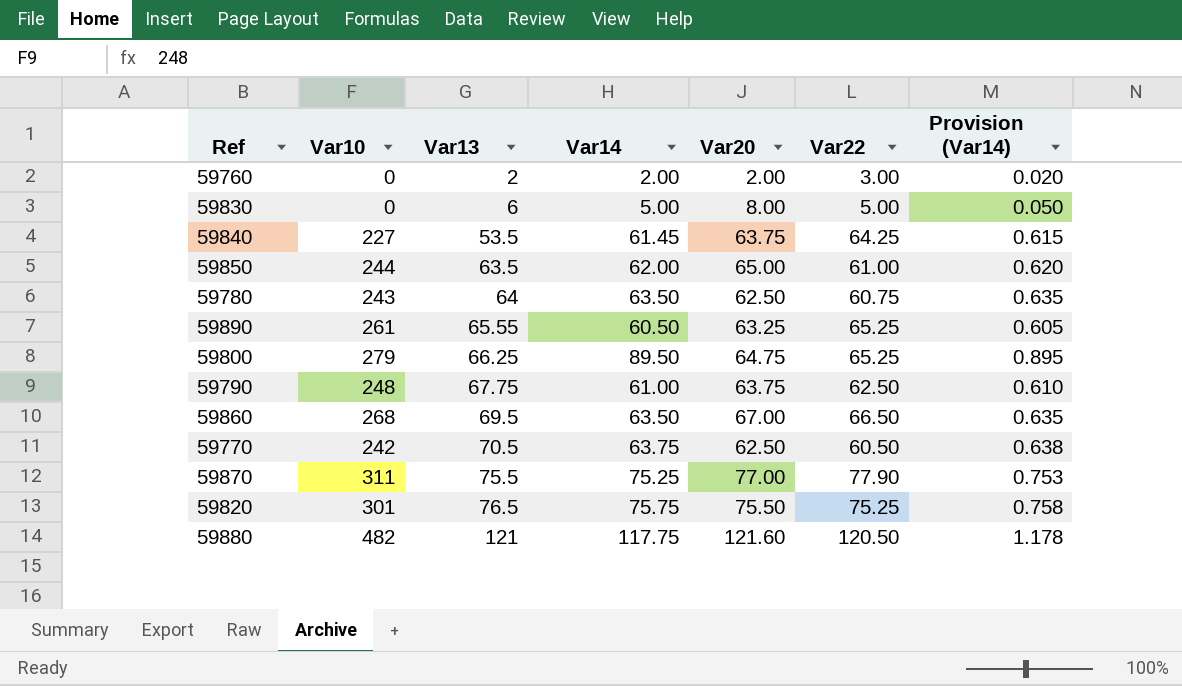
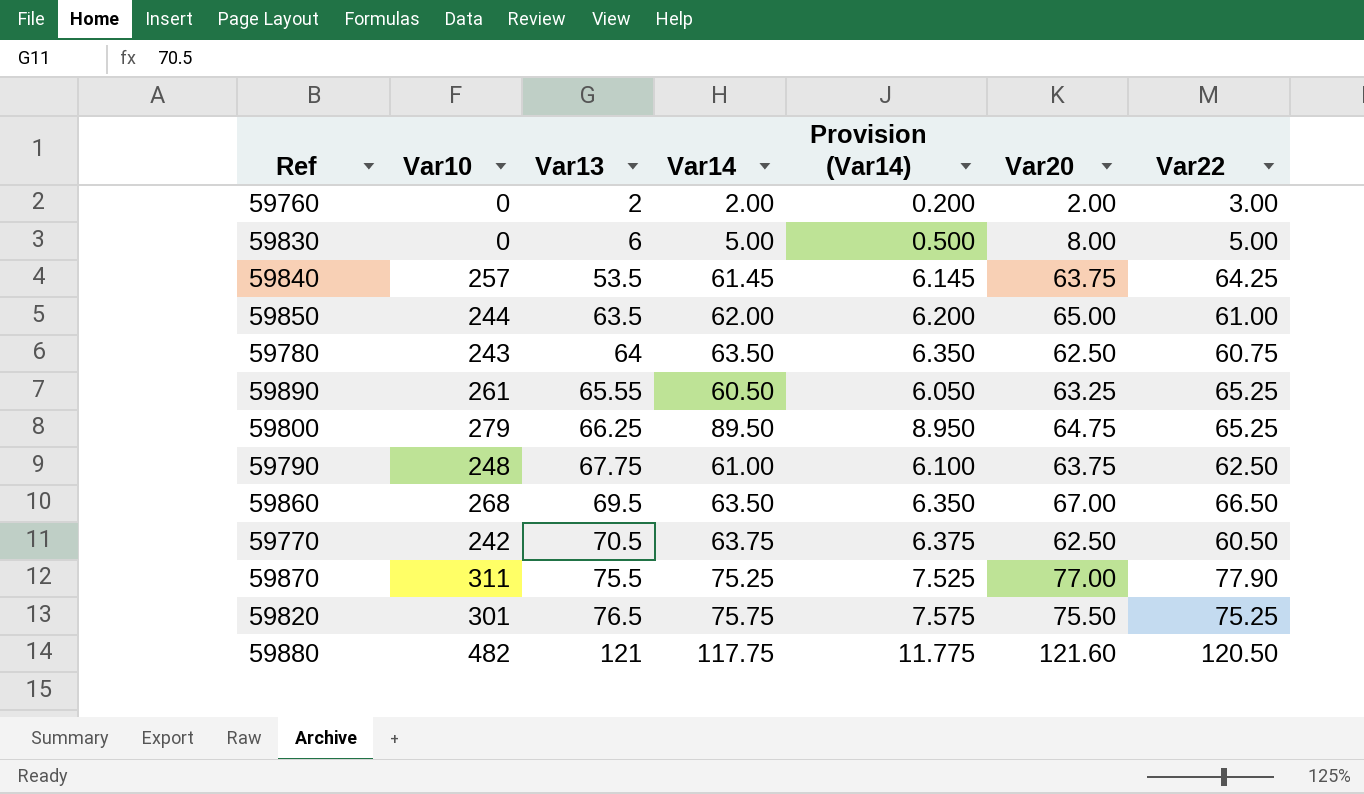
column Provision (Var14) | formula: [Var14] * 0.01 -> [Var14] * 0.1
column Provision (Var14) | position: 7 -> 5
59840 | Var10: 227 -> 257

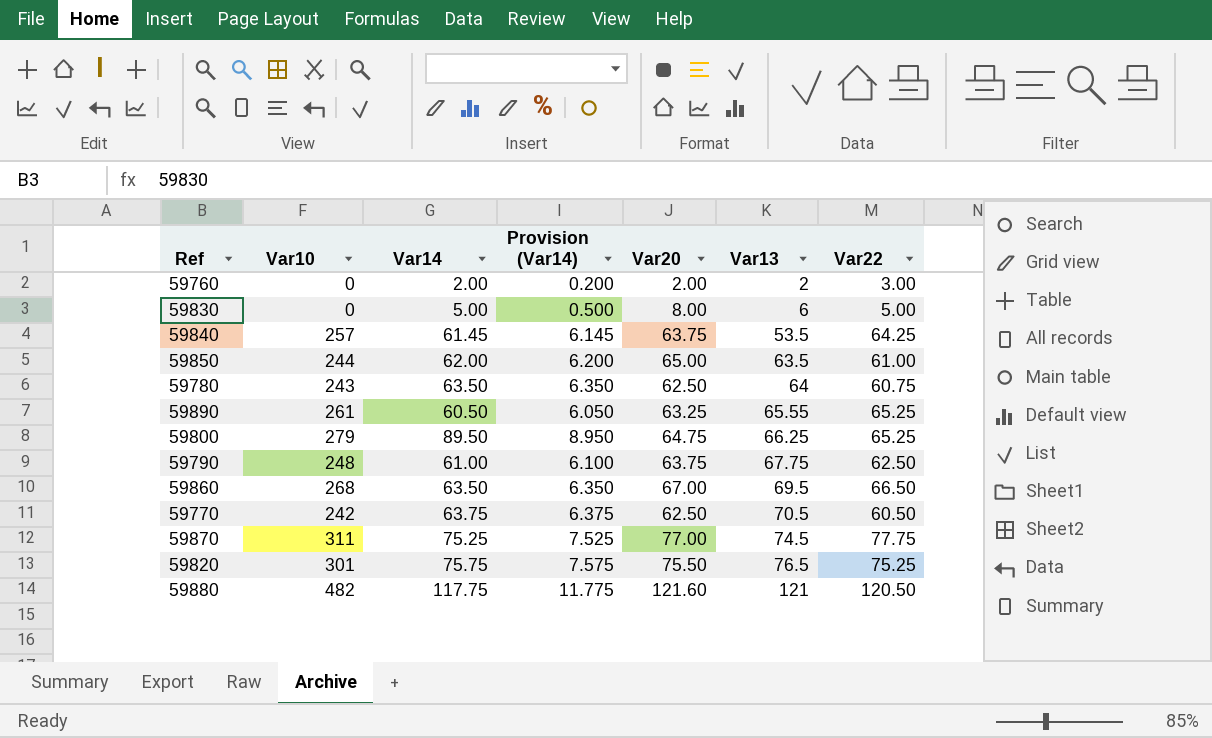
column Var13 | position: 3 -> 6
59870 | Var13: 75.5 -> 74.5
59870 | Var22: 77.90 -> 77.75

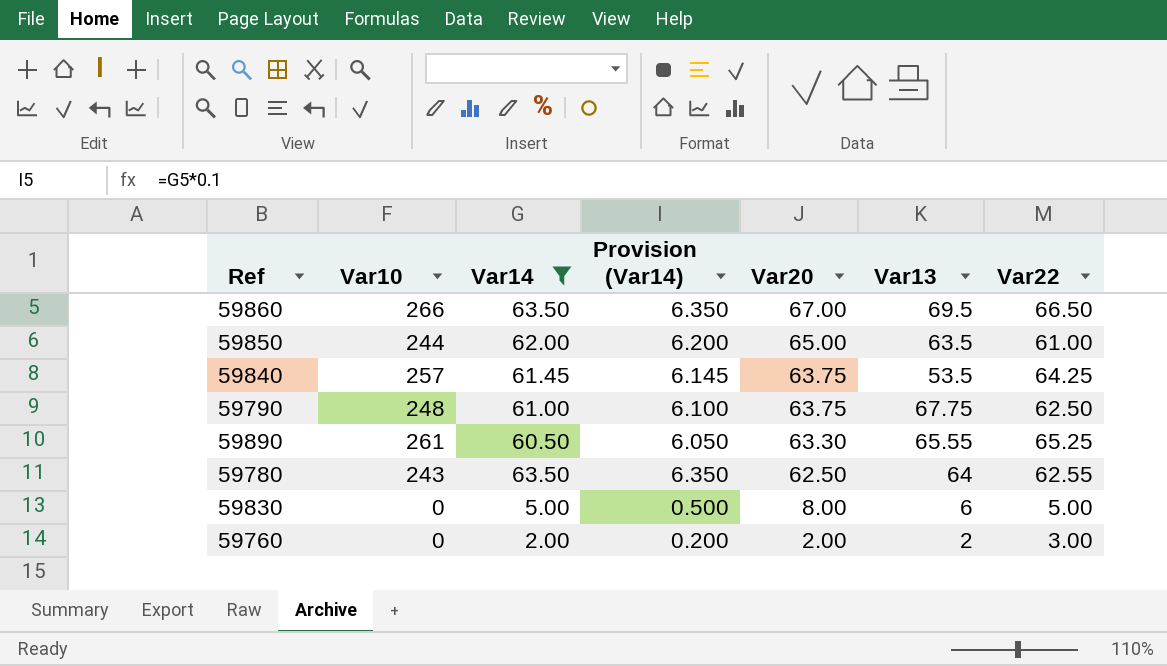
filter: none -> Var14 <= 63.50
row order: Var13 ascending -> Var20 descending
59860 | Var10: 268 -> 266
59890 | Var20: 63.25 -> 63.30
59780 | Var22: 60.75 -> 62.55

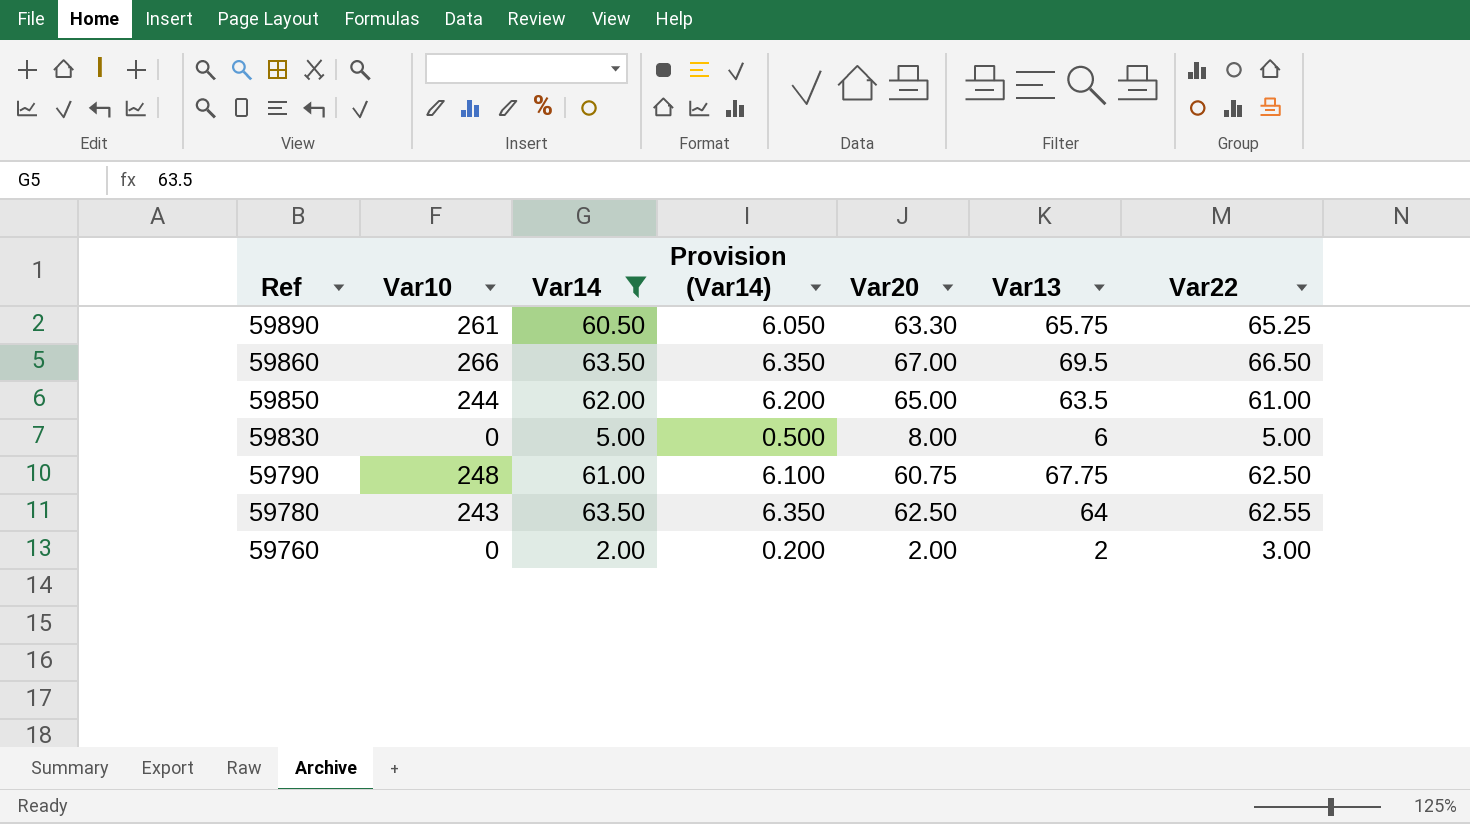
row order: Var20 descending -> Ref descending
row 59840: 257 | 61.45 | 6.145 | 63.75 | 53.5 | 64.25 -> none
59890 | Var13: 65.55 -> 65.75
59790 | Var20: 63.75 -> 60.75

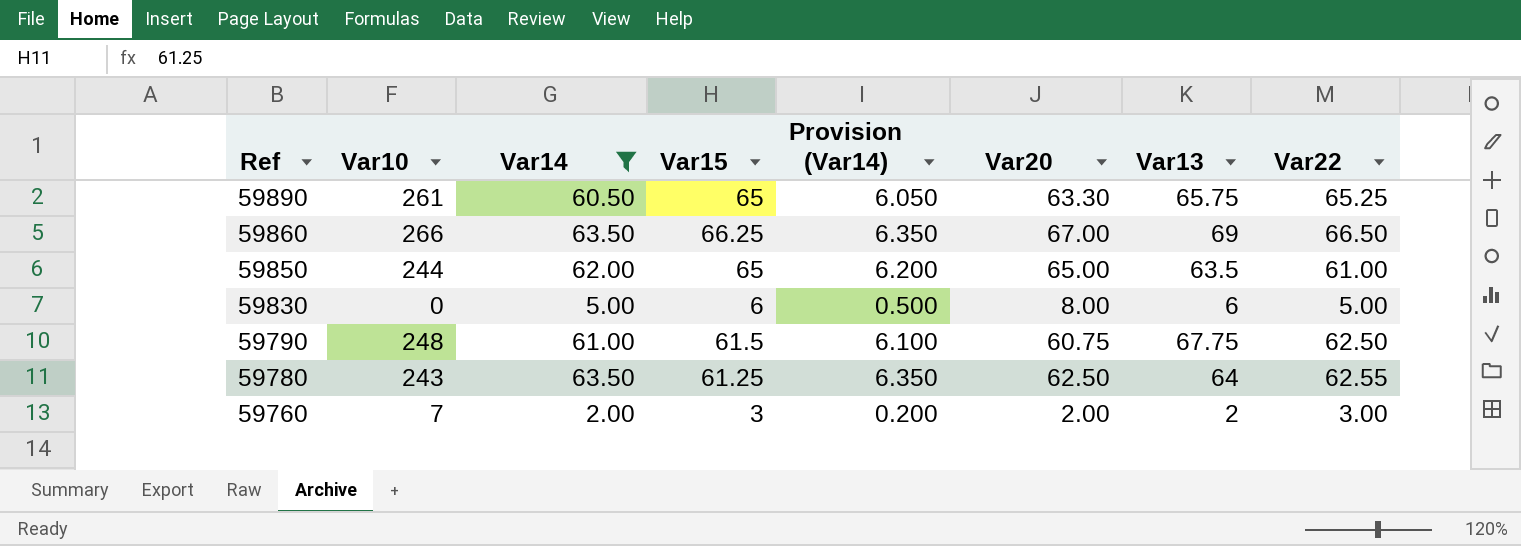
column Var15 | position: none -> 4
59860 | Var13: 69.5 -> 69
59760 | Var10: 0 -> 7

